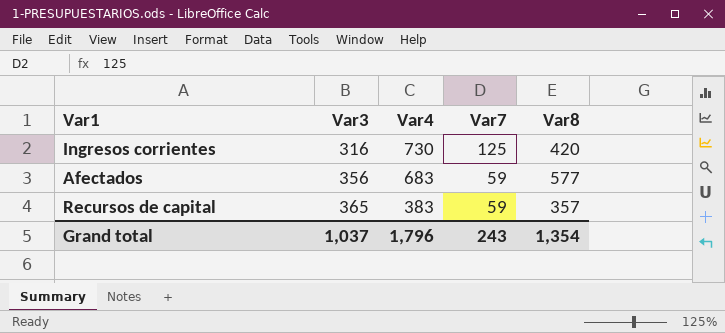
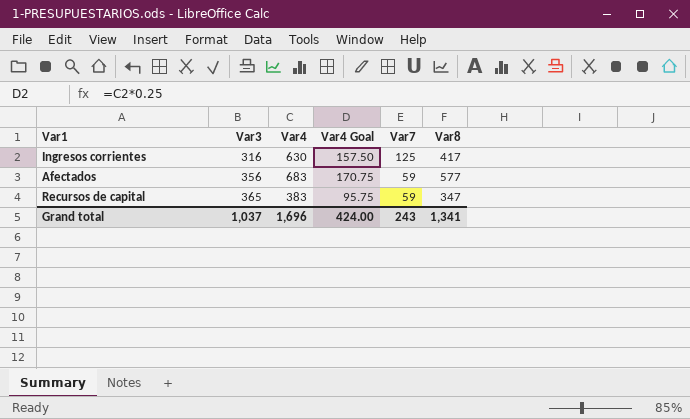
column Var4 Goal | formula: none -> [Var4] * 0.25
Ingresos corrientes | Var4: 730 -> 630
Ingresos corrientes | Var8: 420 -> 417
Recursos de capital | Var8: 357 -> 347
Grand total | Var4: 1,796 -> 1,696
Grand total | Var8: 1,354 -> 1,341

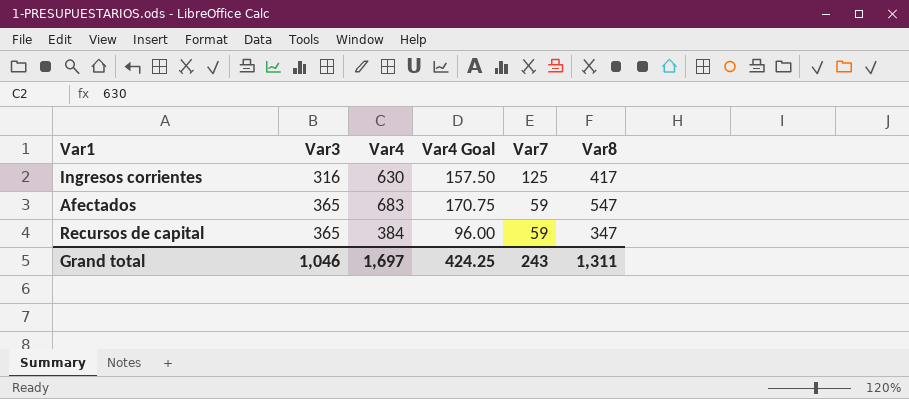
Afectados | Var3: 356 -> 365
Afectados | Var8: 577 -> 547
Recursos de capital | Var4: 383 -> 384
Recursos de capital | Var4 Goal: 95.75 -> 96.00
Grand total | Var3: 1,037 -> 1,046
Grand total | Var4: 1,696 -> 1,697
Grand total | Var4 Goal: 424.00 -> 424.25
Grand total | Var8: 1,341 -> 1,311

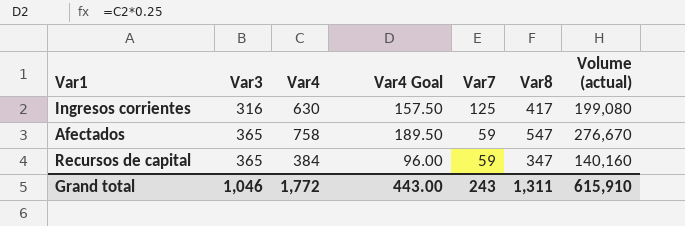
column Volume (actual) | formula: none -> [Var3] * [Var4]
Afectados | Var4: 683 -> 758
Afectados | Var4 Goal: 170.75 -> 189.50
Grand total | Var4: 1,697 -> 1,772
Grand total | Var4 Goal: 424.25 -> 443.00

